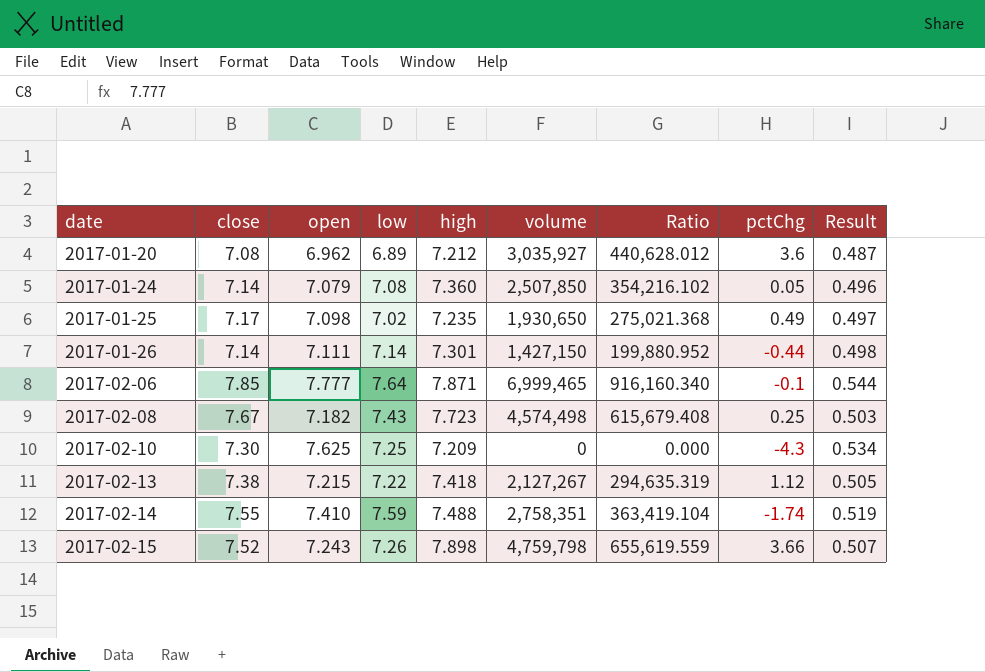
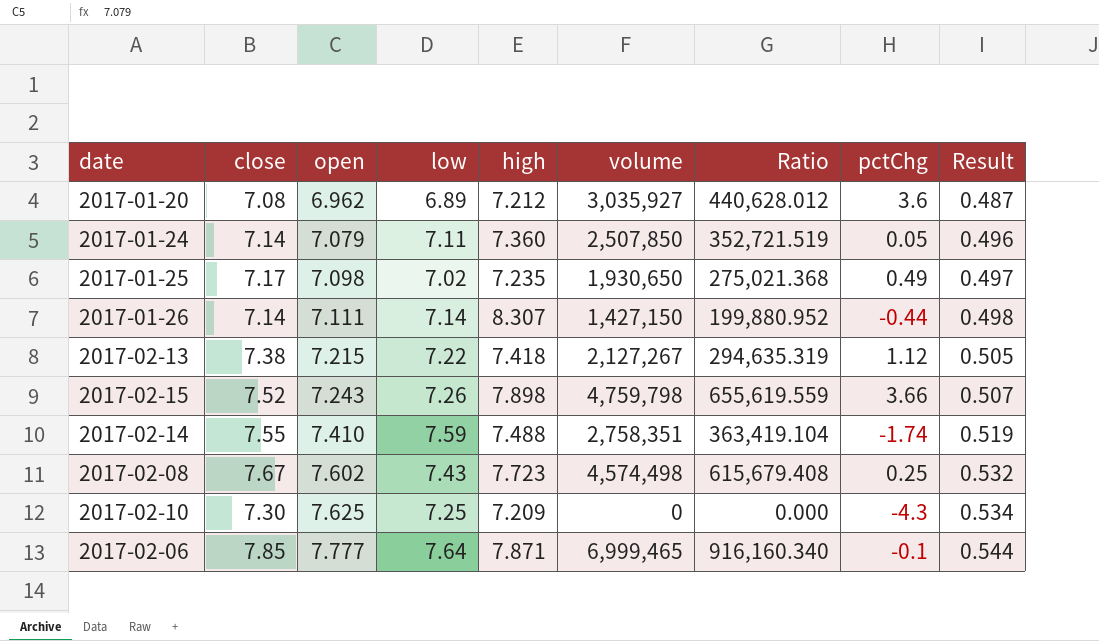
row order: date ascending -> open ascending
2017-01-24 | low: 7.08 -> 7.11
2017-01-24 | Ratio: 354,216.102 -> 352,721.519
2017-01-26 | high: 7.301 -> 8.307
2017-02-08 | open: 7.182 -> 7.602
2017-02-08 | Result: 0.503 -> 0.532

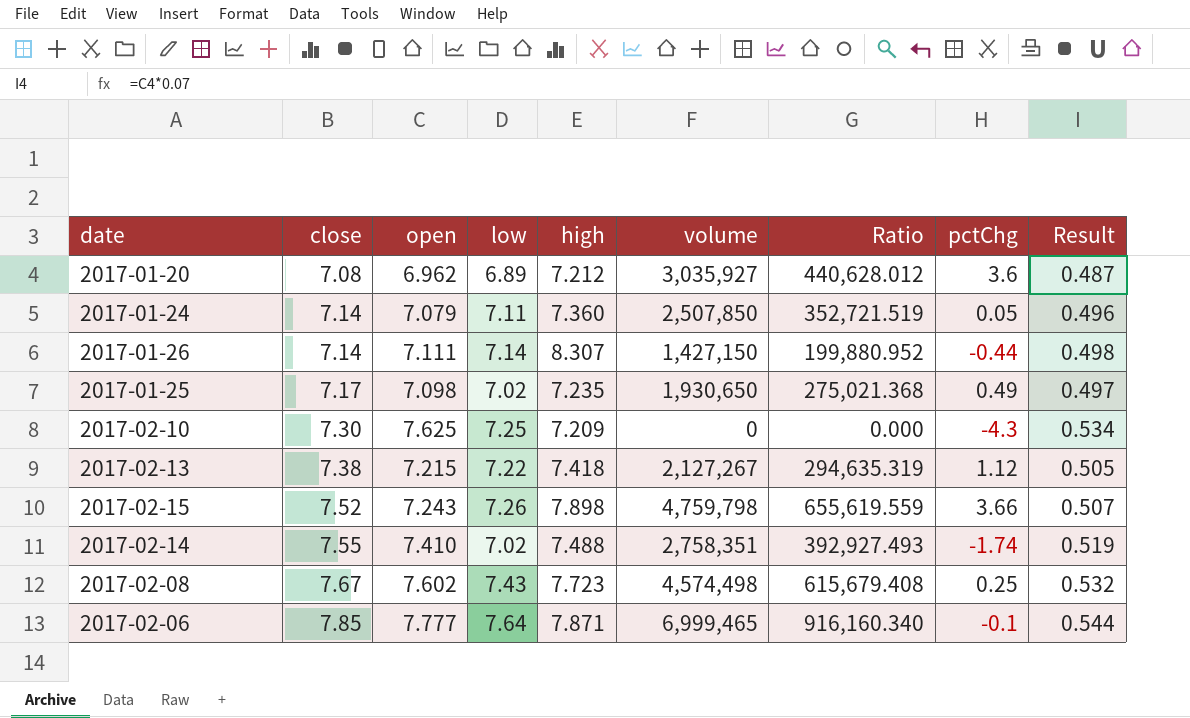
row order: open ascending -> close ascending
2017-02-14 | low: 7.59 -> 7.02
2017-02-14 | Ratio: 363,419.104 -> 392,927.493

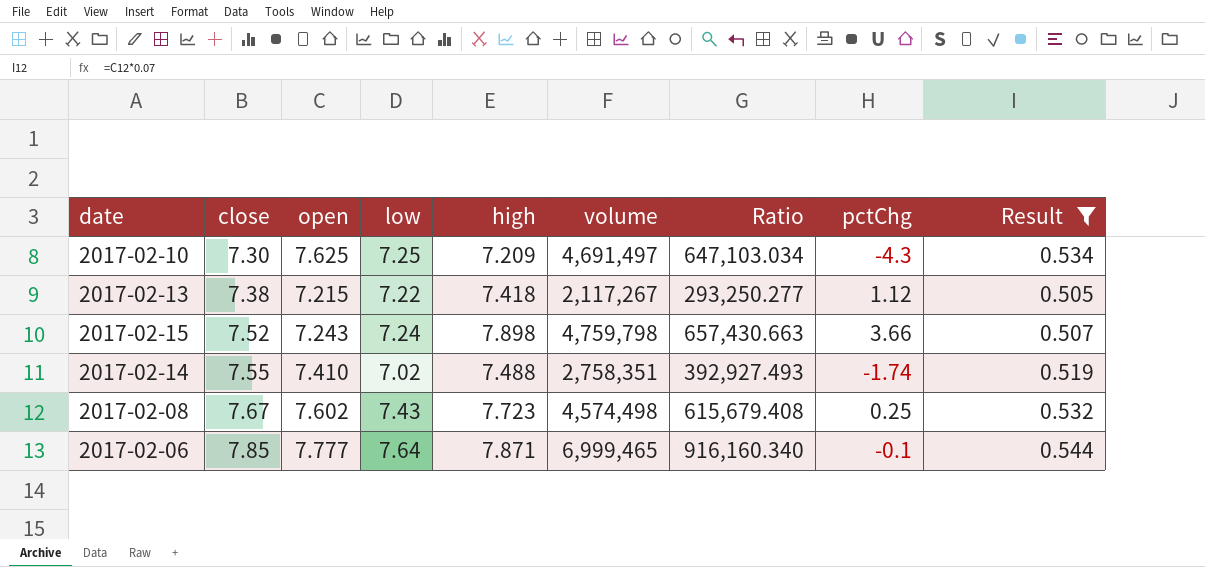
filter: none -> Result >= 0.505
2017-02-10 | volume: 0 -> 4,691,497
2017-02-10 | Ratio: 0.000 -> 647,103.034
2017-02-13 | volume: 2,127,267 -> 2,117,267
2017-02-13 | Ratio: 294,635.319 -> 293,250.277
2017-02-15 | low: 7.26 -> 7.24
2017-02-15 | Ratio: 655,619.559 -> 657,430.663

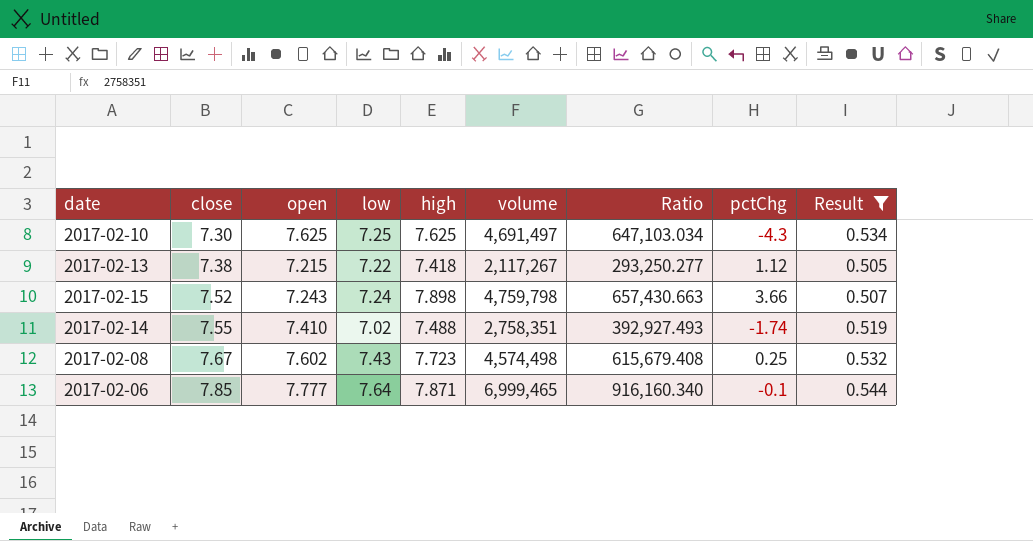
2017-02-10 | high: 7.209 -> 7.625

